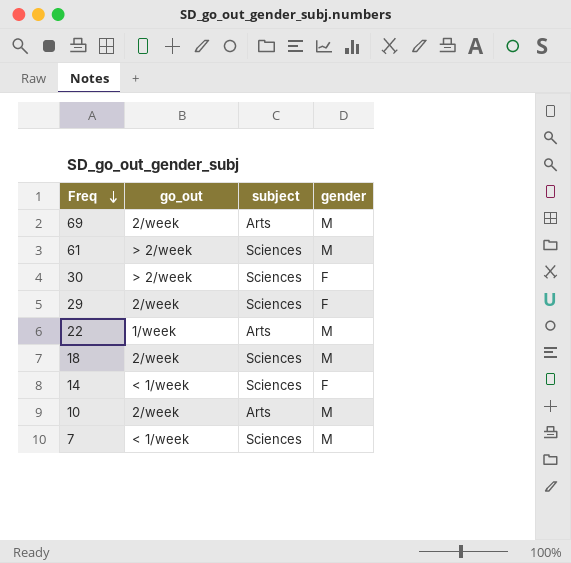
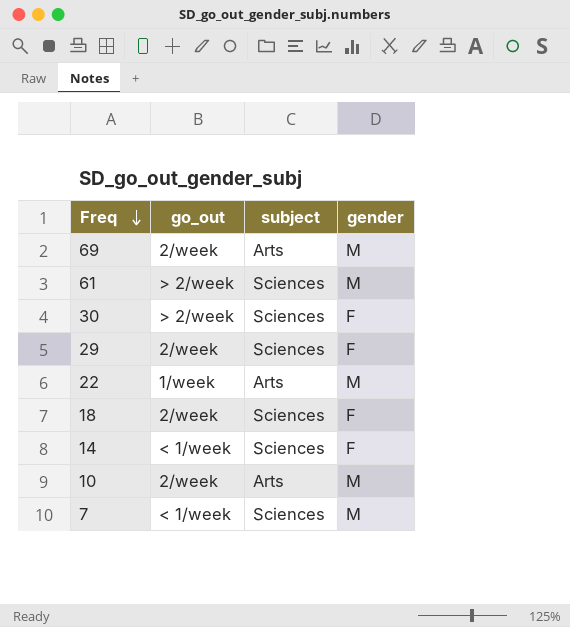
18 | gender: M -> F

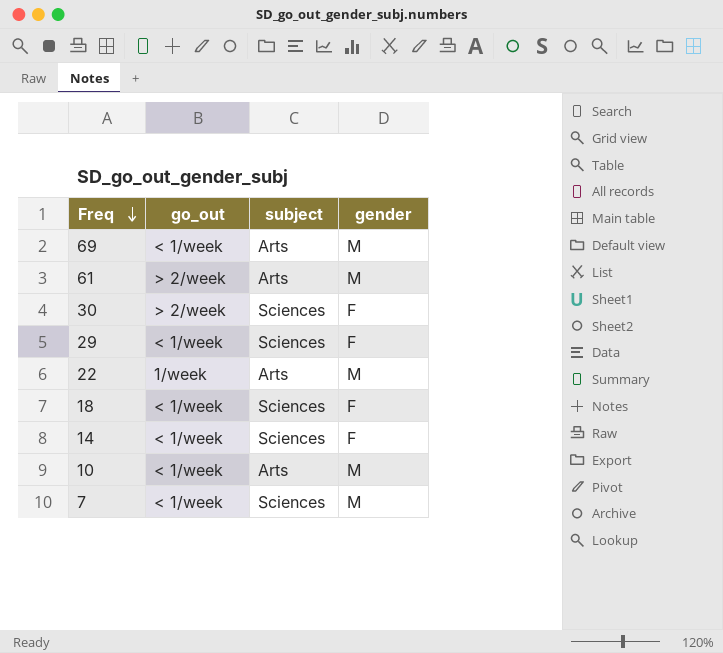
69 | go_out: 2/week -> < 1/week
61 | subject: Sciences -> Arts
29 | go_out: 2/week -> < 1/week
18 | go_out: 2/week -> < 1/week
10 | go_out: 2/week -> < 1/week

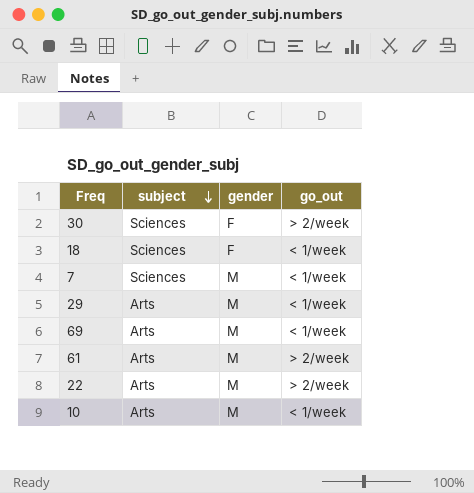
row order: Freq descending -> subject descending
column go_out | position: 2 -> 4
row 14: < 1/week | Sciences | F -> none
29 | subject: Sciences -> Arts
29 | gender: F -> M
22 | go_out: 1/week -> > 2/week

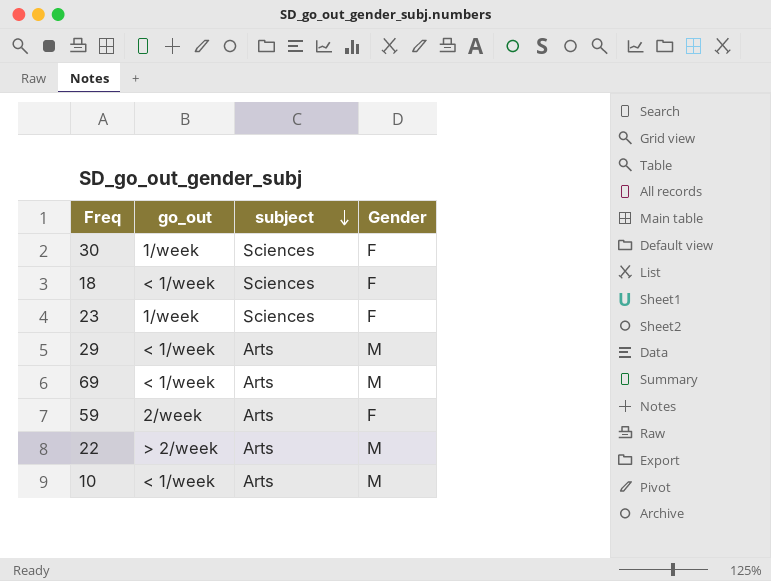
column go_out | position: 4 -> 2
column name: gender -> Gender
row 7: Sciences | M | < 1/week -> none
row 61: Arts | M | > 2/week -> none
30 | go_out: > 2/week -> 1/week
row 23: none -> 1/week | Sciences | F
row 59: none -> 2/week | Arts | F

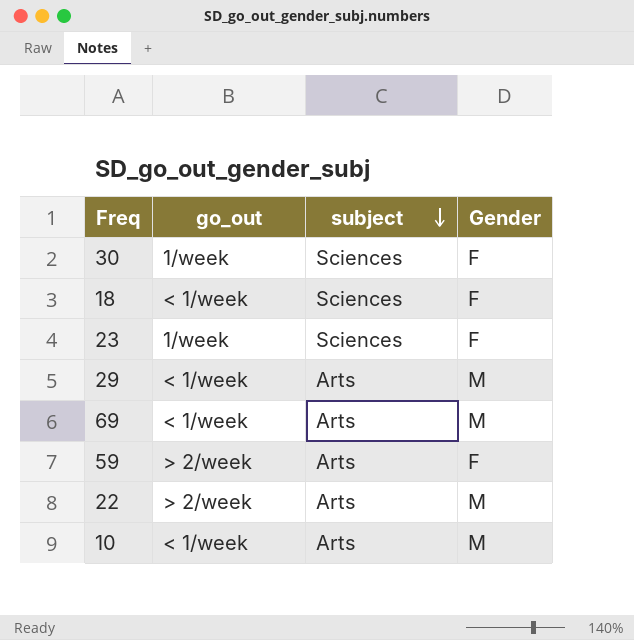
59 | go_out: 2/week -> > 2/week

